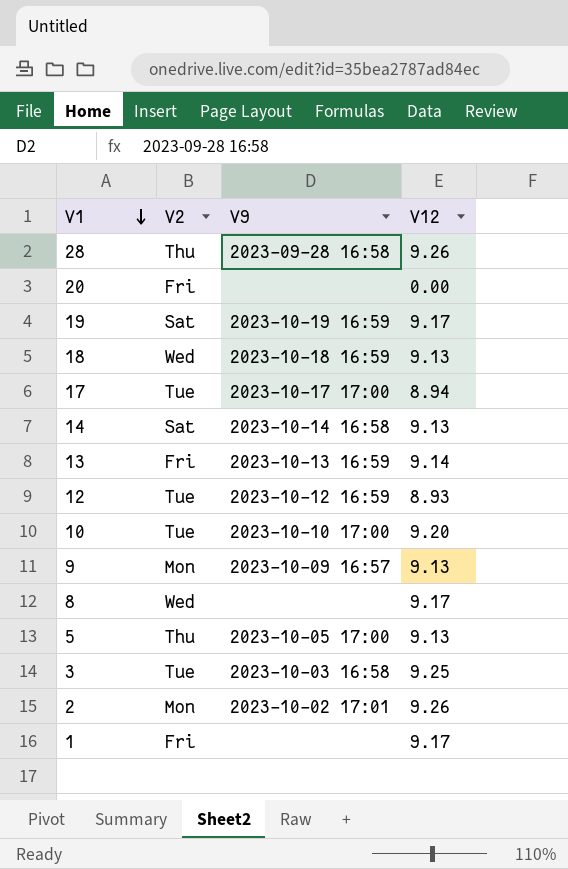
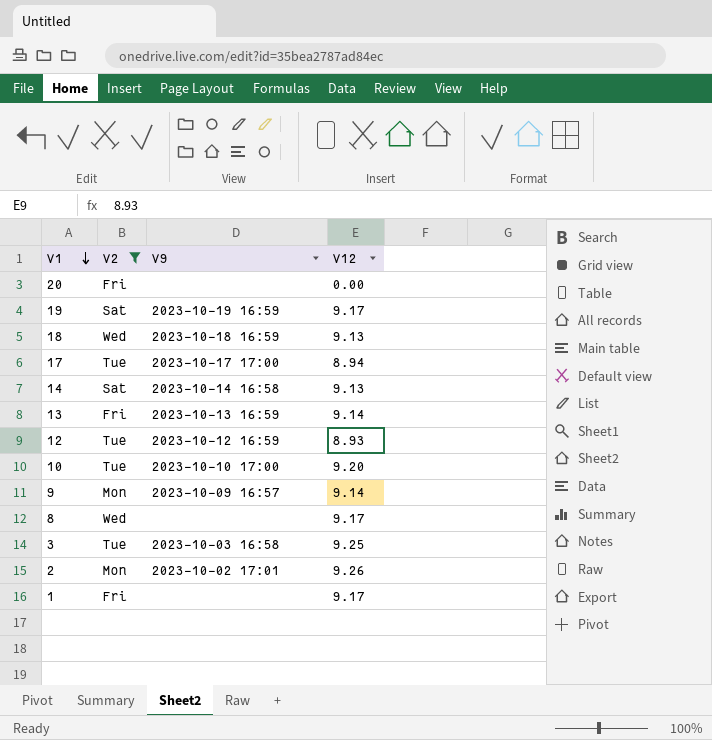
filter: none -> V2 != Thu
9 | V12: 9.13 -> 9.14

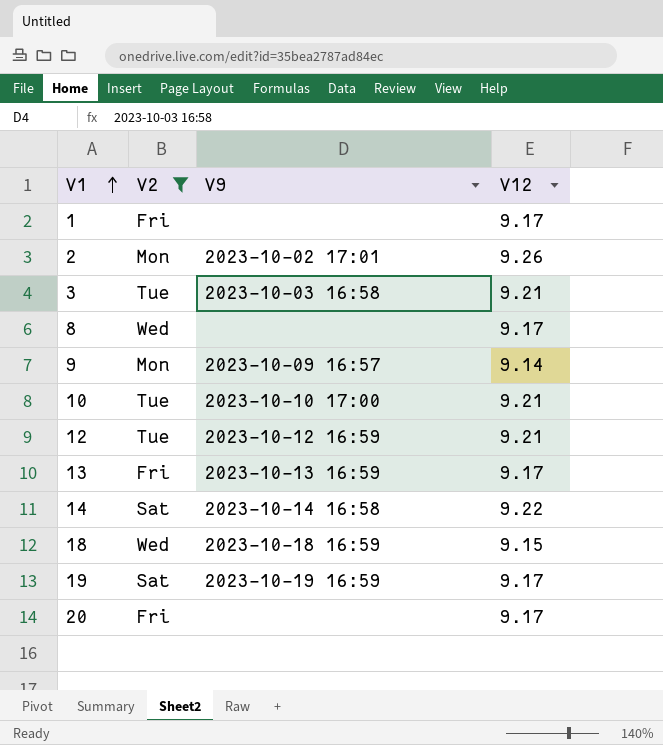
row order: V1 descending -> V1 ascending
row 17: Tue | 2023-10-17 17:00 | 8.94 -> none
3 | V12: 9.25 -> 9.21
10 | V12: 9.20 -> 9.21
12 | V12: 8.93 -> 9.21
13 | V12: 9.14 -> 9.17
14 | V12: 9.13 -> 9.22
18 | V12: 9.13 -> 9.15
20 | V12: 0.00 -> 9.17

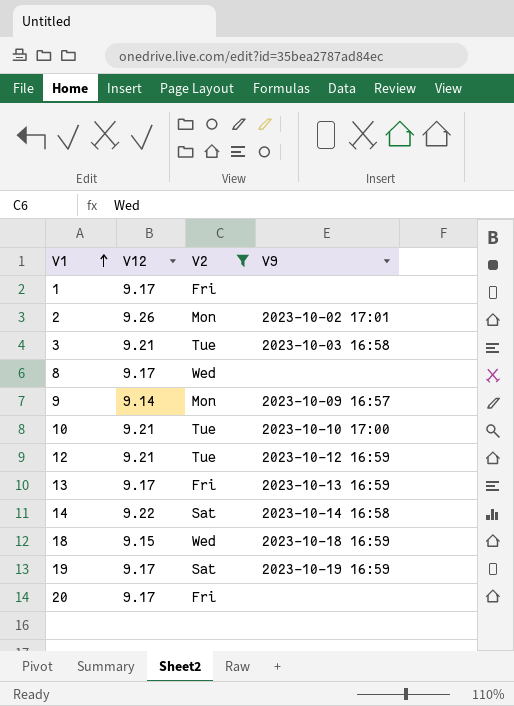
column V12 | position: 4 -> 2

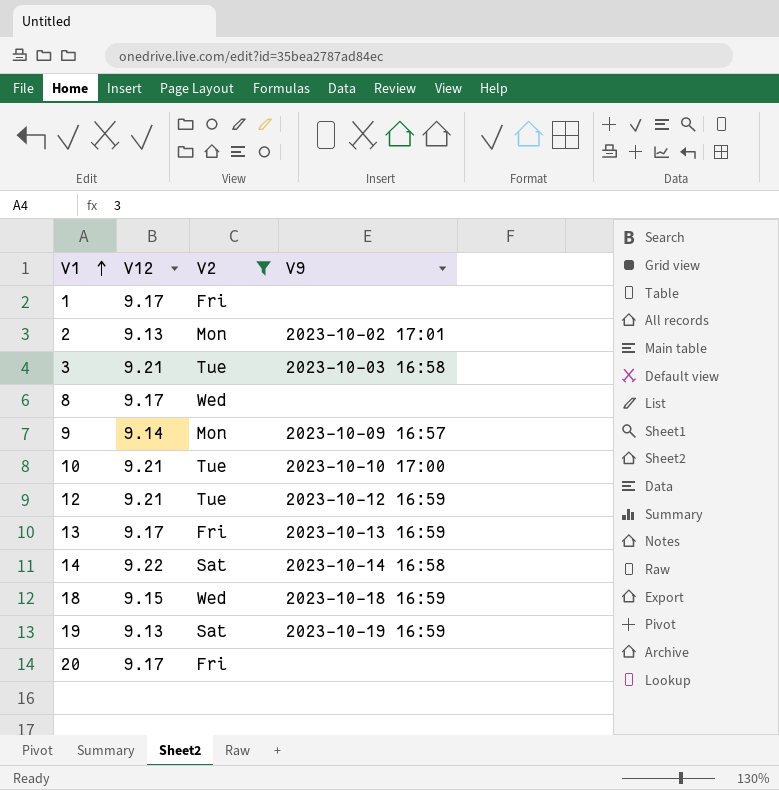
2 | V12: 9.26 -> 9.13
19 | V12: 9.17 -> 9.13

